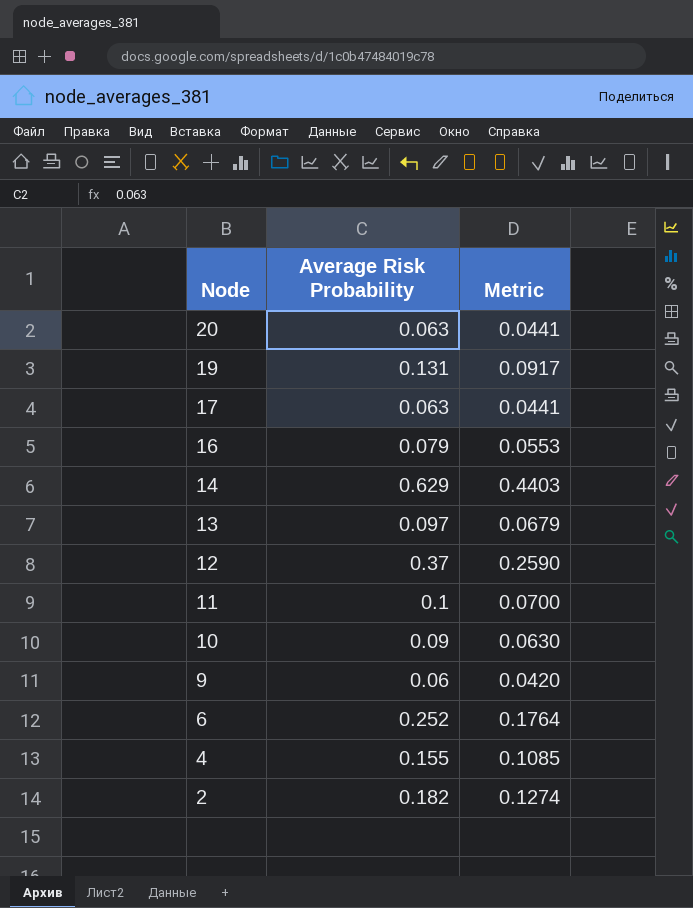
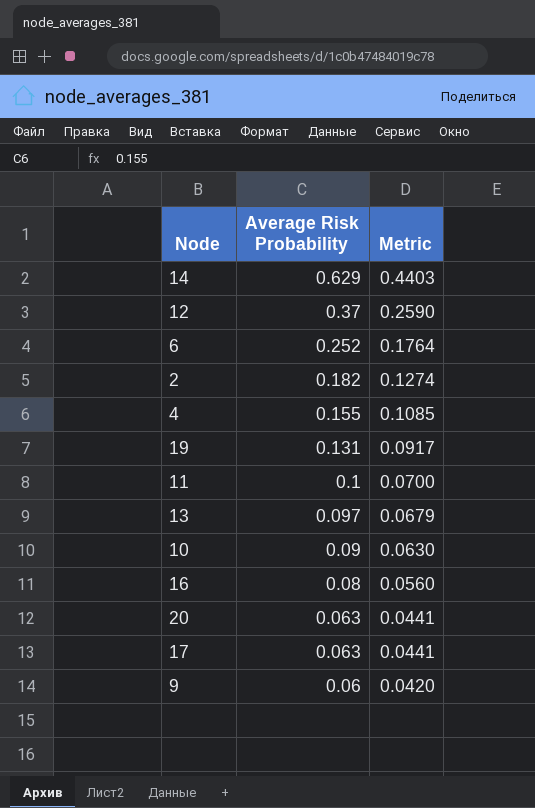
row order: Node descending -> Average Risk Probability descending
16 | Average Risk Probability: 0.079 -> 0.08
16 | Metric: 0.0553 -> 0.0560

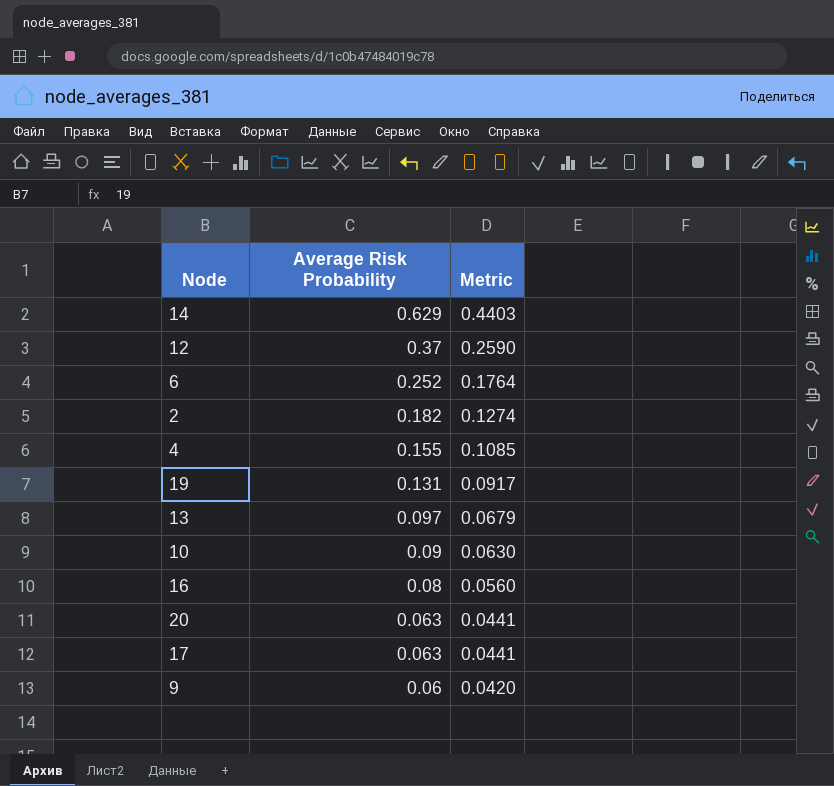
row 11: 0.1 | 0.0700 -> none

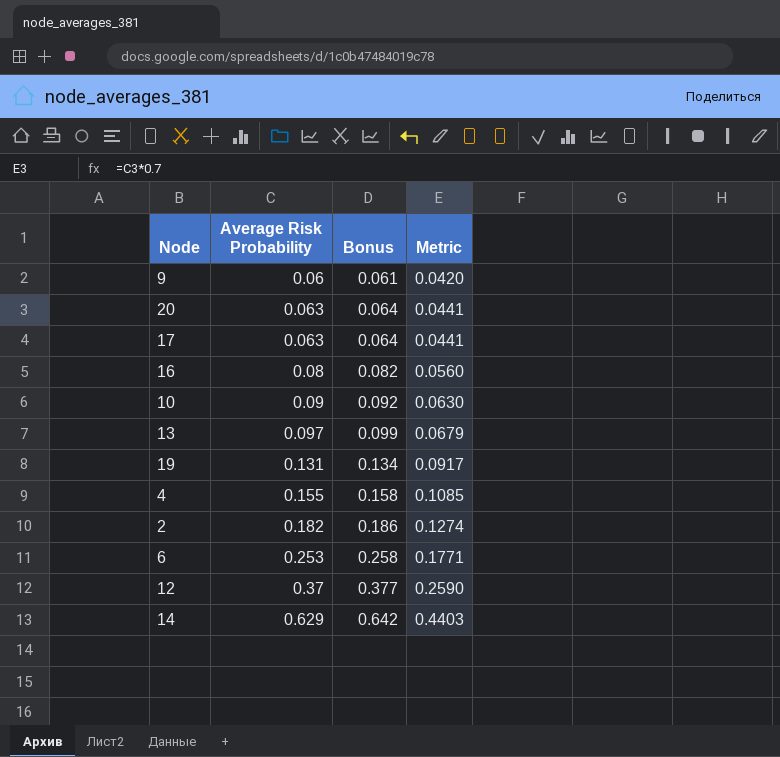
row order: Average Risk Probability descending -> Average Risk Probability ascending
column Bonus | formula: none -> [Average Risk Probability] * 1.02
6 | Average Risk Probability: 0.252 -> 0.253
6 | Metric: 0.1764 -> 0.1771

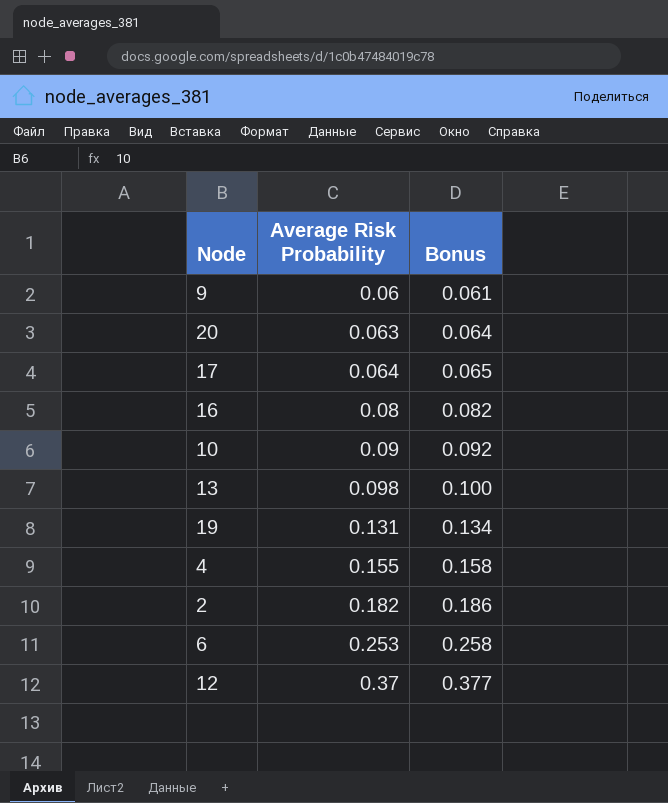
column Metric | formula: [Average Risk Probability] * 0.7 -> none
row 14: 0.629 | 0.642 | 0.4403 -> none
17 | Average Risk Probability: 0.063 -> 0.064
17 | Bonus: 0.064 -> 0.065
13 | Average Risk Probability: 0.097 -> 0.098
13 | Bonus: 0.099 -> 0.100

